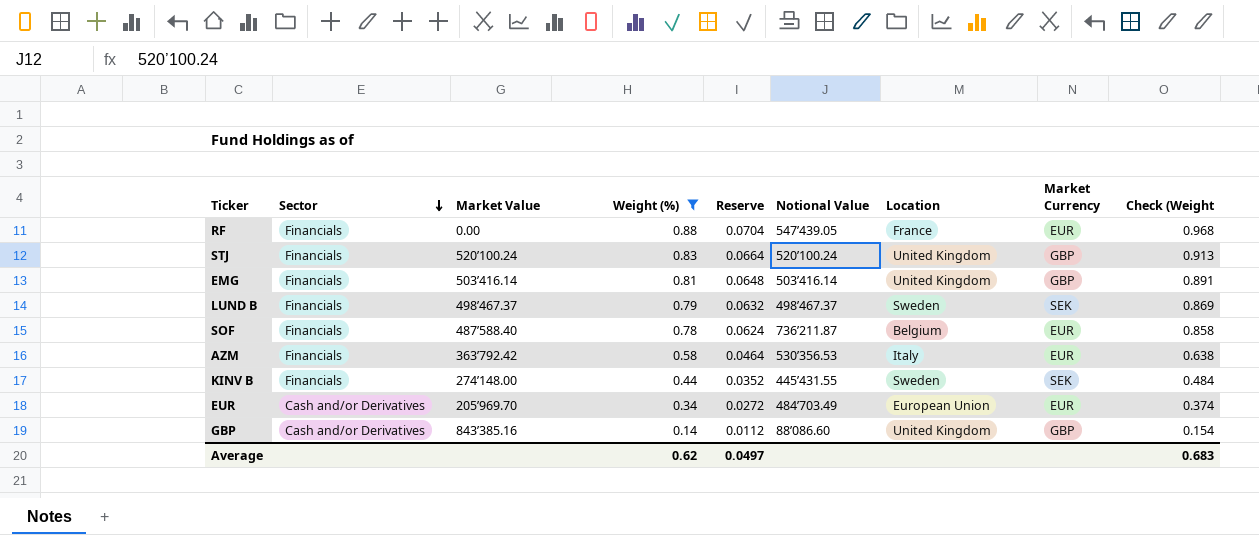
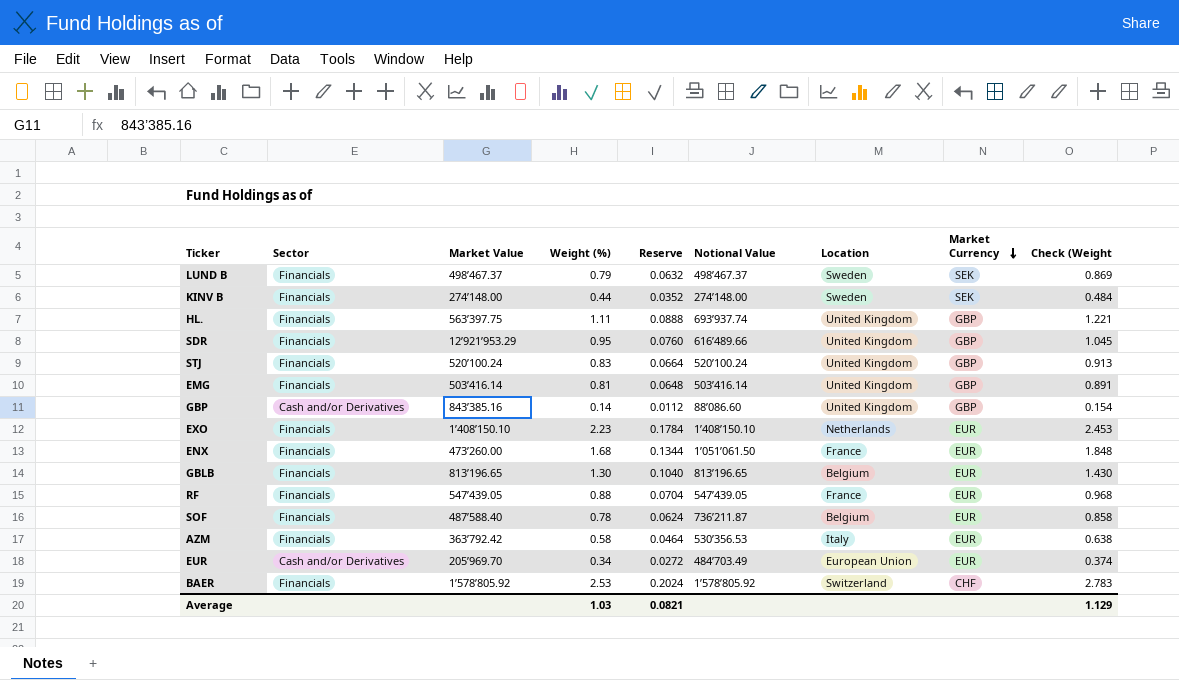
filter: Weight (%) <= 0.88 -> none
row order: Sector descending -> Market Currency descending
KINV B | Notional Value: 445’431.55 -> 274’148.00
RF | Market Value: 0.00 -> 547’439.05
Average | Weight (%): 0.62 -> 1.03
Average | Reserve: 0.0497 -> 0.0821
Average | Check (Weight: 0.683 -> 1.129

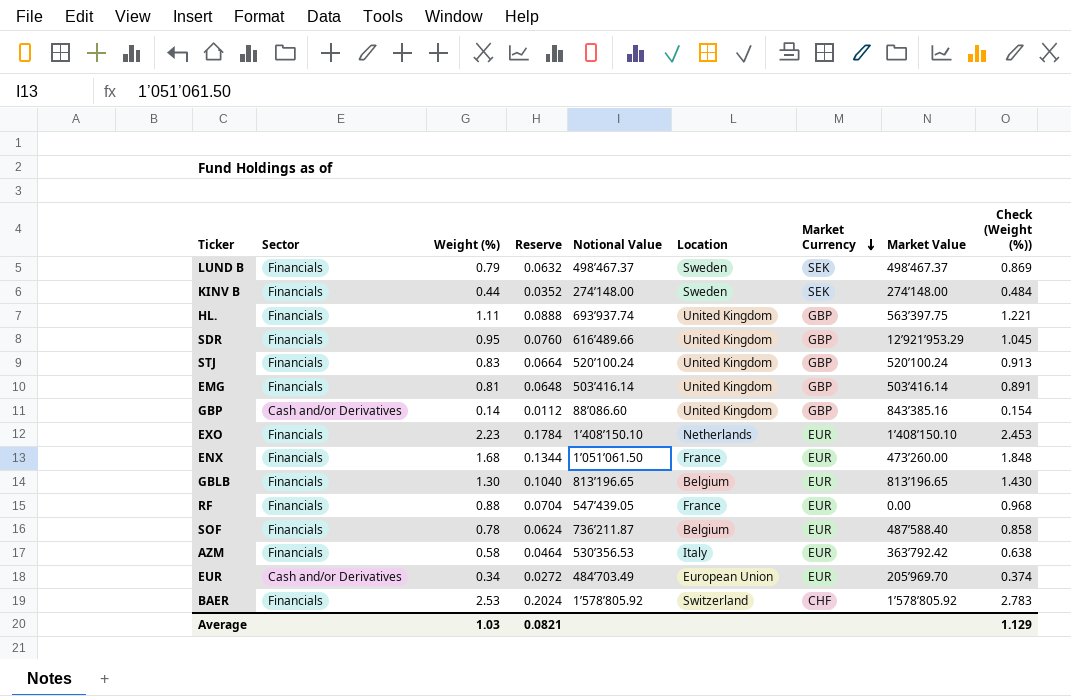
column Market Value | position: 3 -> 8
column name: Check (Weight -> Check (Weight (%))
RF | Market Value: 547’439.05 -> 0.00

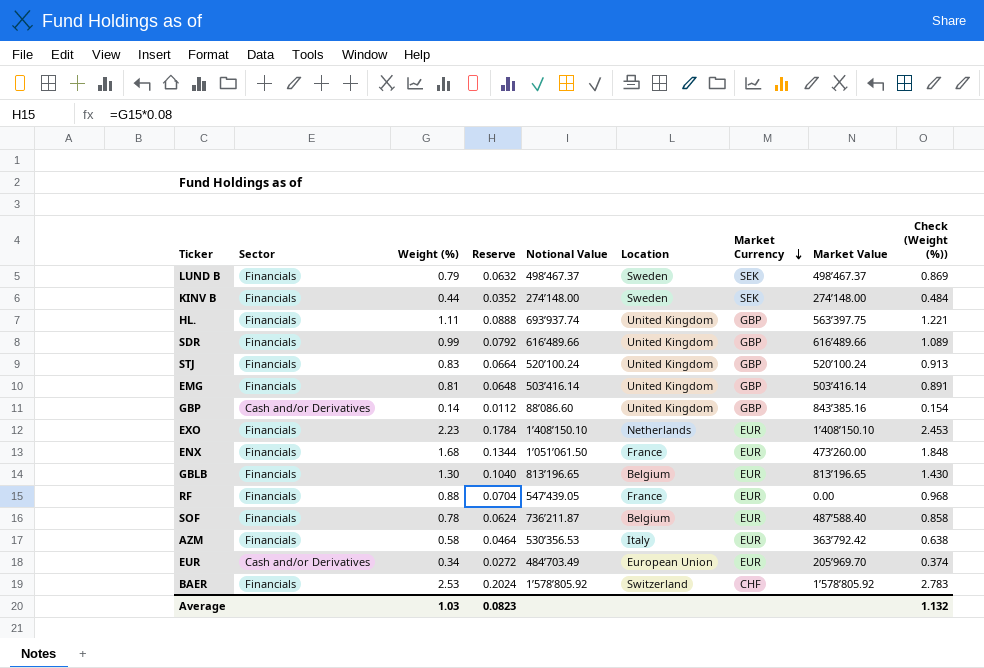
SDR | Weight (%): 0.95 -> 0.99
SDR | Reserve: 0.0760 -> 0.0792
SDR | Market Value: 12’921’953.29 -> 616’489.66
SDR | Check (Weight (%)): 1.045 -> 1.089
Average | Reserve: 0.0821 -> 0.0823
Average | Check (Weight (%)): 1.129 -> 1.132

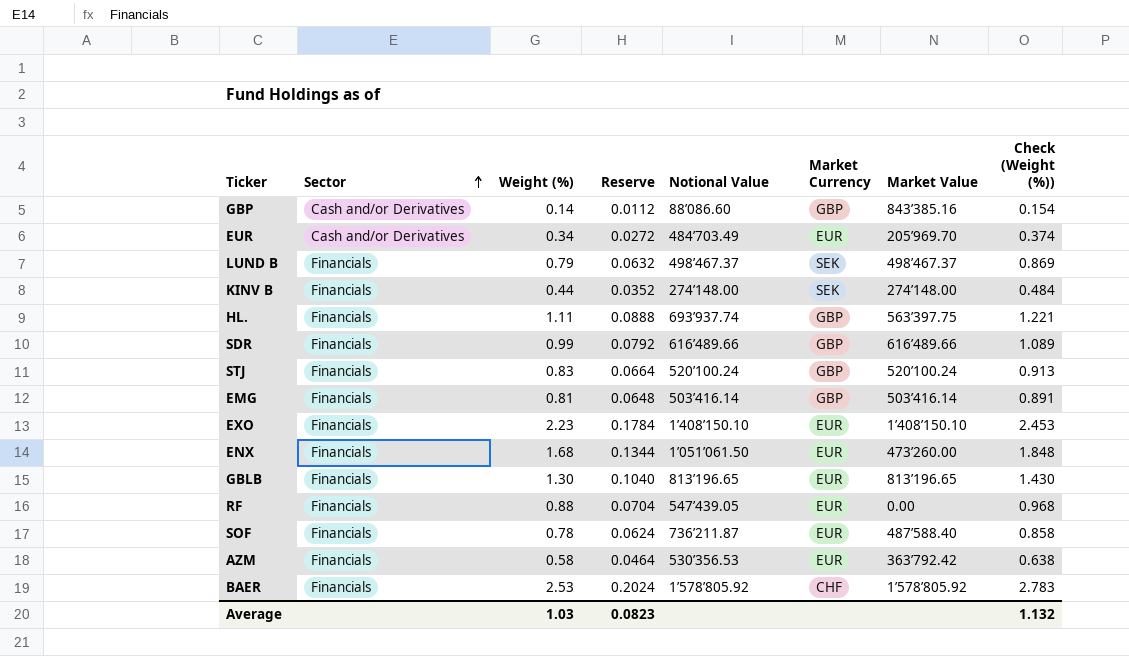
row order: Market Currency descending -> Sector ascending
column Location | position: 6 -> none

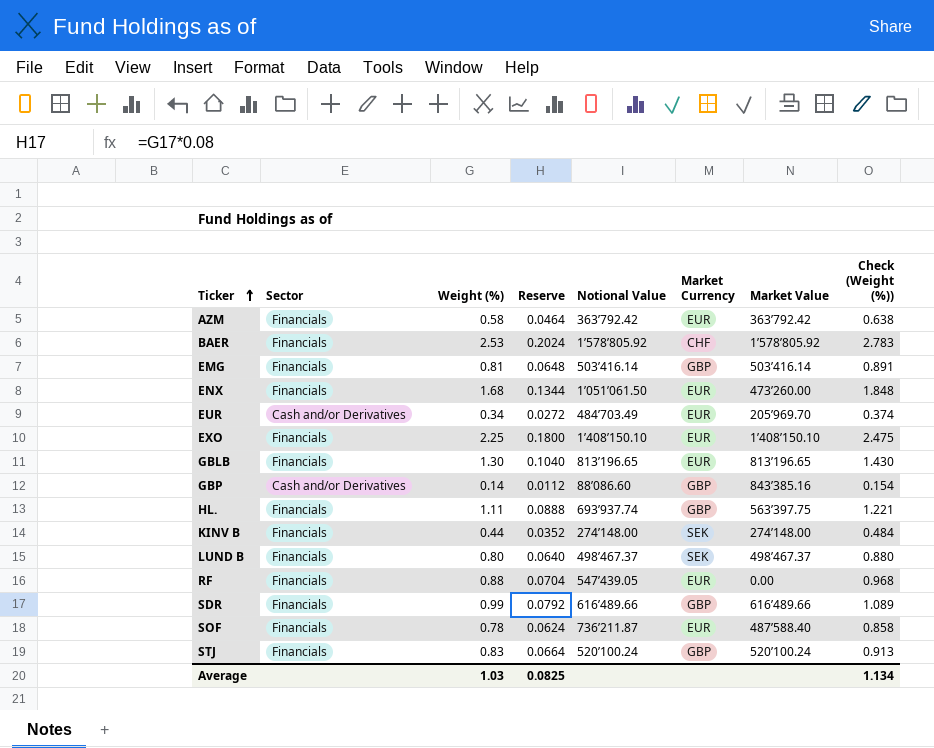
row order: Sector ascending -> Ticker ascending
AZM | Notional Value: 530’356.53 -> 363’792.42
EXO | Weight (%): 2.23 -> 2.25
EXO | Reserve: 0.1784 -> 0.1800
EXO | Check (Weight (%)): 2.453 -> 2.475
LUND B | Weight (%): 0.79 -> 0.80
LUND B | Reserve: 0.0632 -> 0.0640
LUND B | Check (Weight (%)): 0.869 -> 0.880
Average | Reserve: 0.0823 -> 0.0825
Average | Check (Weight (%)): 1.132 -> 1.134

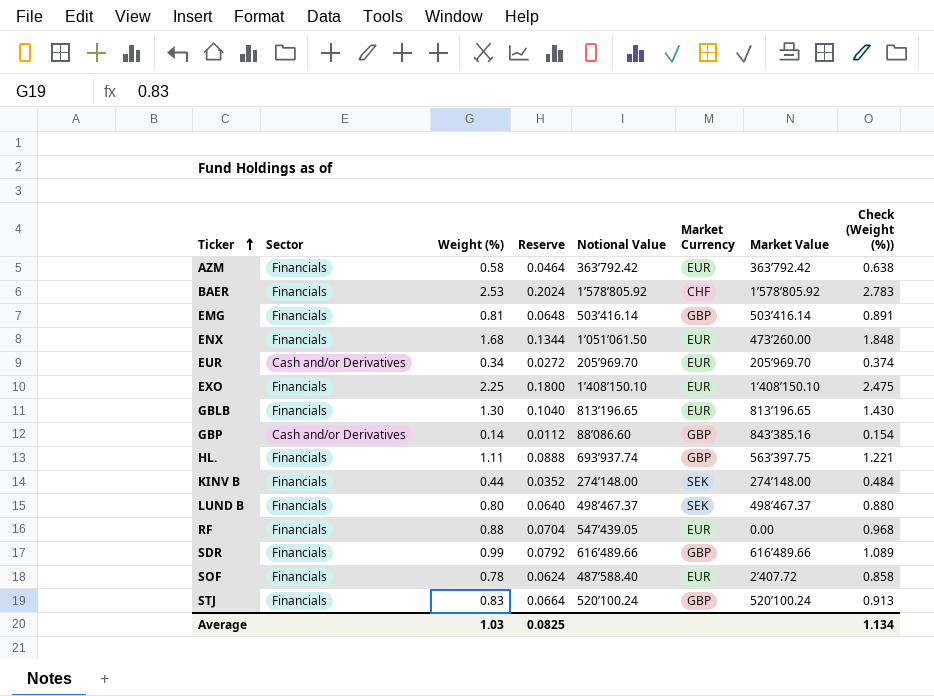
EUR | Notional Value: 484’703.49 -> 205’969.70
SOF | Notional Value: 736’211.87 -> 487’588.40
SOF | Market Value: 487’588.40 -> 2’407.72

